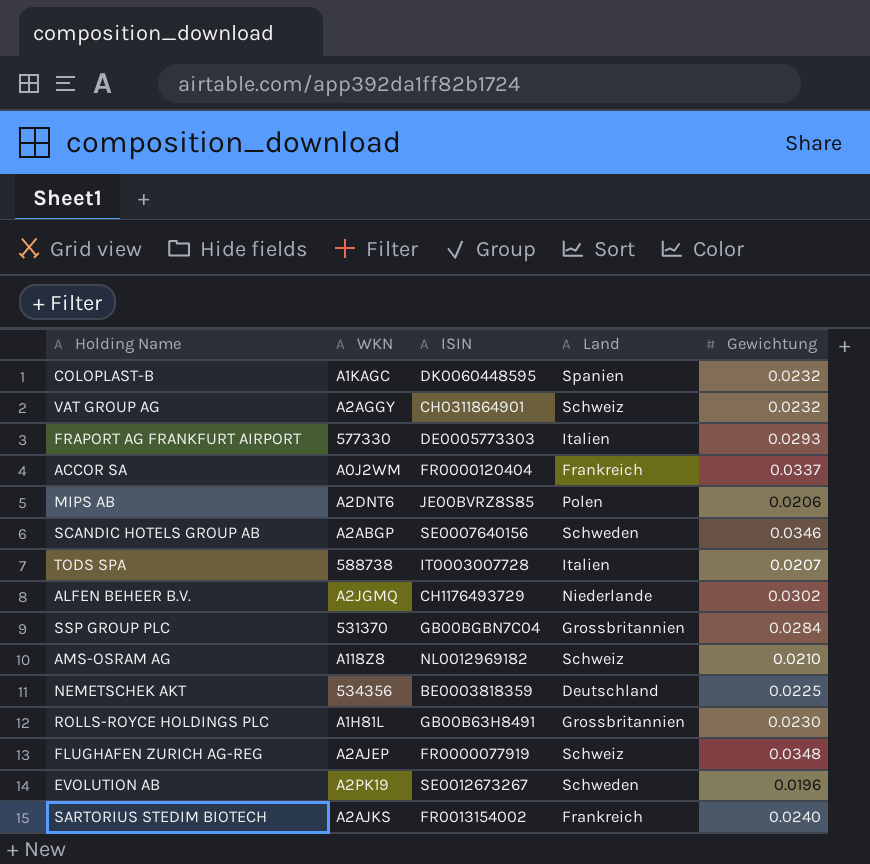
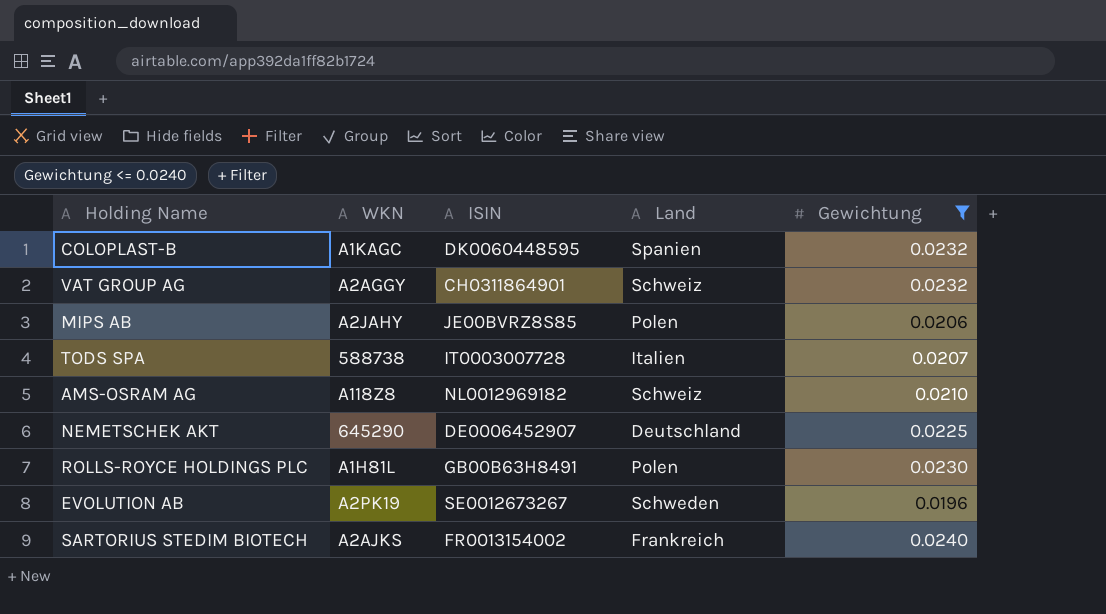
filter: none -> Gewichtung <= 0.0240
MIPS AB | WKN: A2DNT6 -> A2JAHY
NEMETSCHEK AKT | WKN: 534356 -> 645290
NEMETSCHEK AKT | ISIN: BE0003818359 -> DE0006452907
ROLLS-ROYCE HOLDINGS PLC | Land: Grossbritannien -> Polen

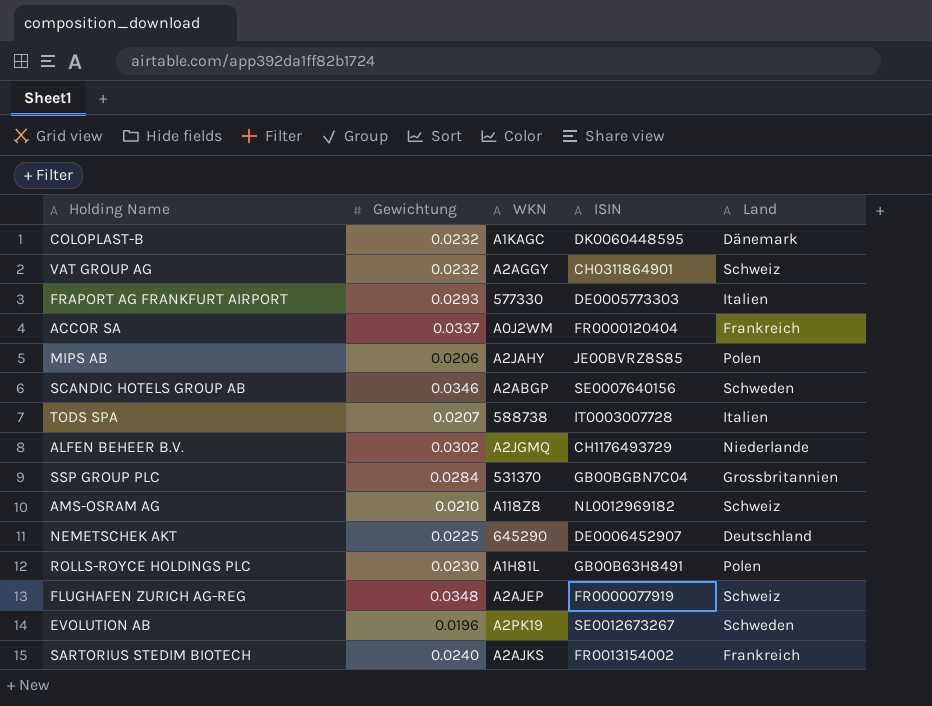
filter: Gewichtung <= 0.0240 -> none
column Gewichtung | position: 5 -> 2
COLOPLAST-B | Land: Spanien -> Dänemark

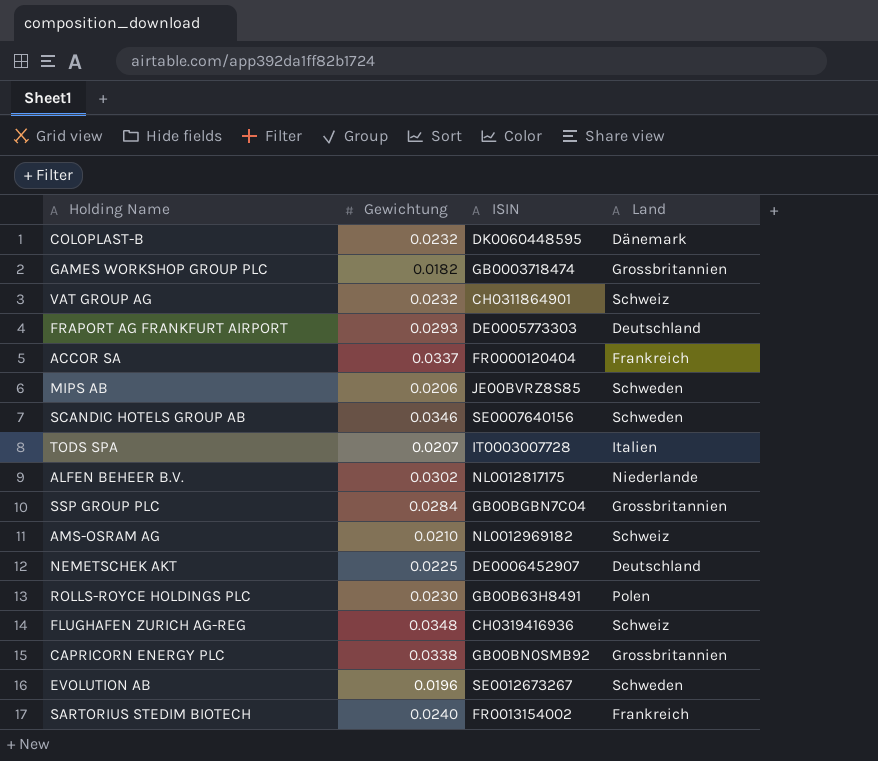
column WKN | position: 3 -> none
row GAMES WORKSHOP GROUP PLC: none -> 0.0182 | GB0003718474 | Grossbritannien
FRAPORT AG FRANKFURT AIRPORT | Land: Italien -> Deutschland
MIPS AB | Land: Polen -> Schweden
ALFEN BEHEER B.V. | ISIN: CH1176493729 -> NL0012817175
FLUGHAFEN ZURICH AG-REG | ISIN: FR0000077919 -> CH0319416936
row CAPRICORN ENERGY PLC: none -> 0.0338 | GB00BN0SMB92 | Grossbritannien

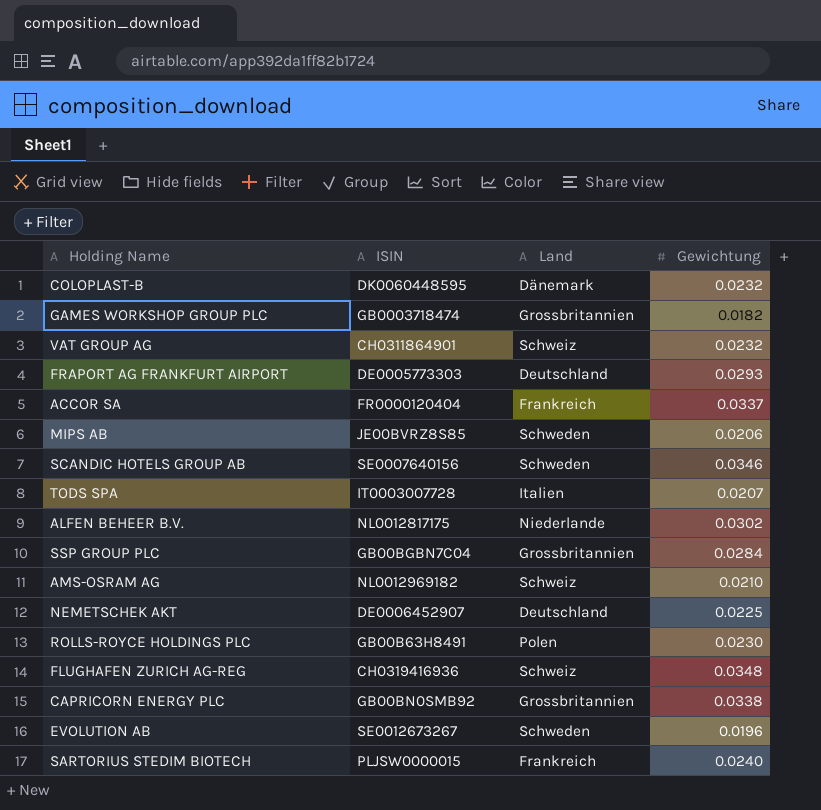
column Gewichtung | position: 2 -> 4
SARTORIUS STEDIM BIOTECH | ISIN: FR0013154002 -> PLJSW0000015

